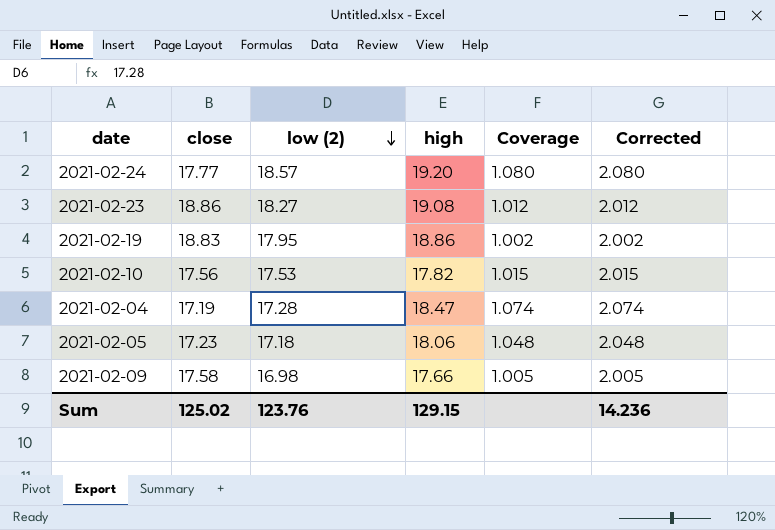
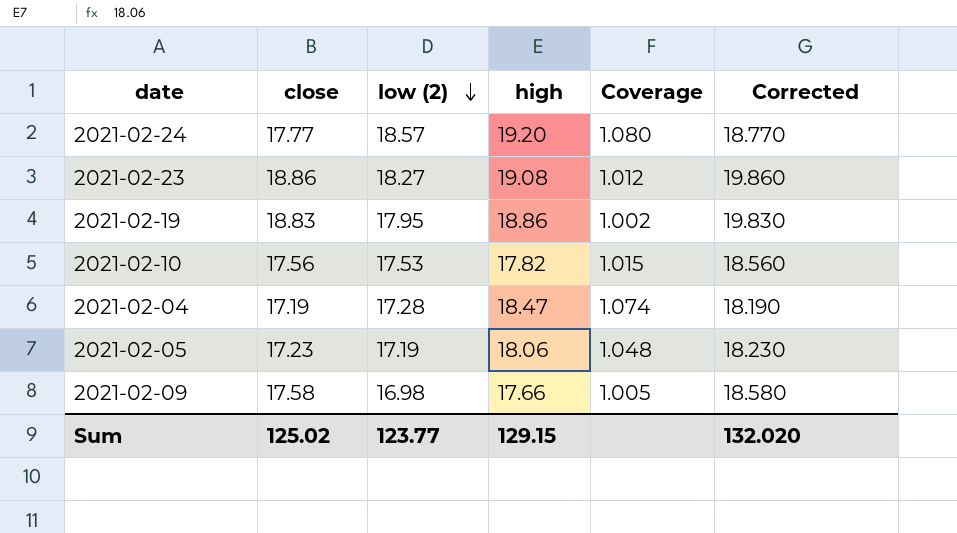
column Corrected | formula: [Coverage] + 1 -> [close] + 1
2021-02-05 | low (2): 17.18 -> 17.19
Sum | low (2): 123.76 -> 123.77
Sum | Corrected: 14.236 -> 132.020

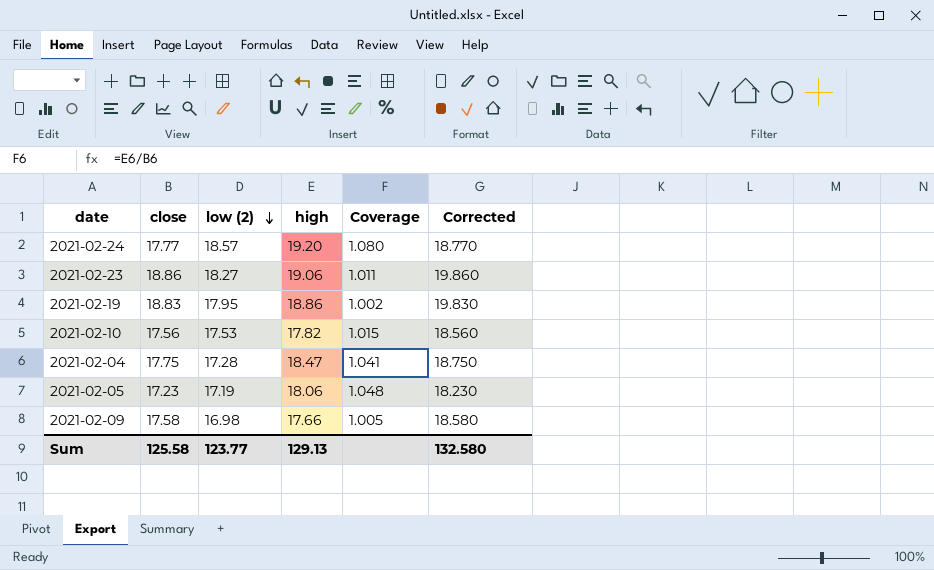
2021-02-23 | high: 19.08 -> 19.06
2021-02-23 | Coverage: 1.012 -> 1.011
2021-02-04 | close: 17.19 -> 17.75
2021-02-04 | Coverage: 1.074 -> 1.041
2021-02-04 | Corrected: 18.190 -> 18.750
Sum | close: 125.02 -> 125.58
Sum | high: 129.15 -> 129.13
Sum | Corrected: 132.020 -> 132.580

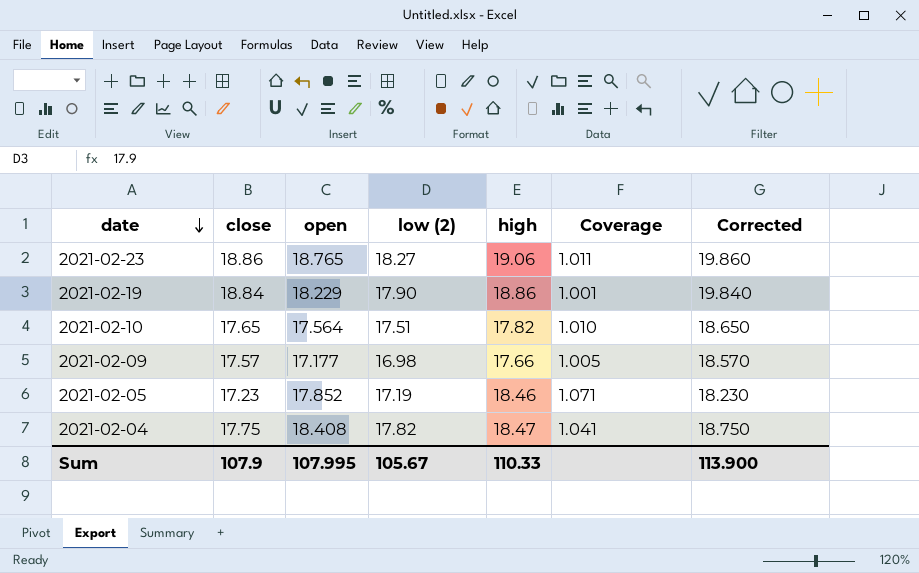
row order: low (2) descending -> date descending
column open | position: none -> 3
row 2021-02-24: 17.77 | 18.57 | 19.20 | 1.080 | 18.770 -> none
2021-02-19 | close: 18.83 -> 18.84
2021-02-19 | low (2): 17.95 -> 17.90
2021-02-19 | Coverage: 1.002 -> 1.001
2021-02-19 | Corrected: 19.830 -> 19.840
2021-02-10 | close: 17.56 -> 17.65
2021-02-10 | low (2): 17.53 -> 17.51
2021-02-10 | Coverage: 1.015 -> 1.010
2021-02-10 | Corrected: 18.560 -> 18.650
2021-02-09 | close: 17.58 -> 17.57
2021-02-09 | Corrected: 18.580 -> 18.570
2021-02-05 | high: 18.06 -> 18.46
2021-02-05 | Coverage: 1.048 -> 1.071
2021-02-04 | low (2): 17.28 -> 17.82
Sum | close: 125.58 -> 107.9
Sum | low (2): 123.77 -> 105.67
Sum | high: 129.13 -> 110.33
Sum | Corrected: 132.580 -> 113.900

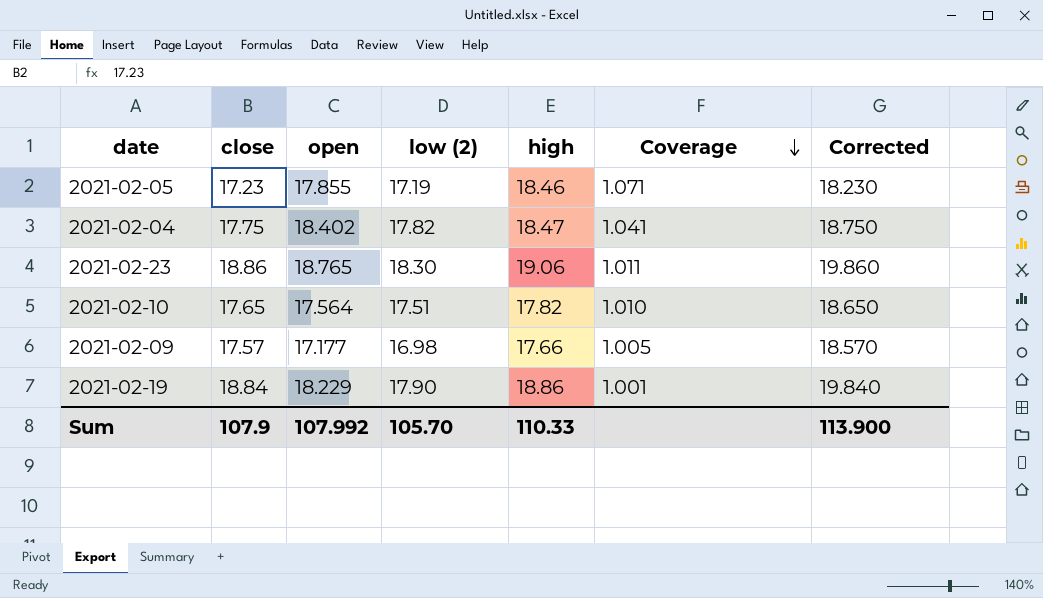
row order: date descending -> Coverage descending
2021-02-05 | open: 17.852 -> 17.855
2021-02-04 | open: 18.408 -> 18.402
2021-02-23 | low (2): 18.27 -> 18.30
Sum | open: 107.995 -> 107.992
Sum | low (2): 105.67 -> 105.70

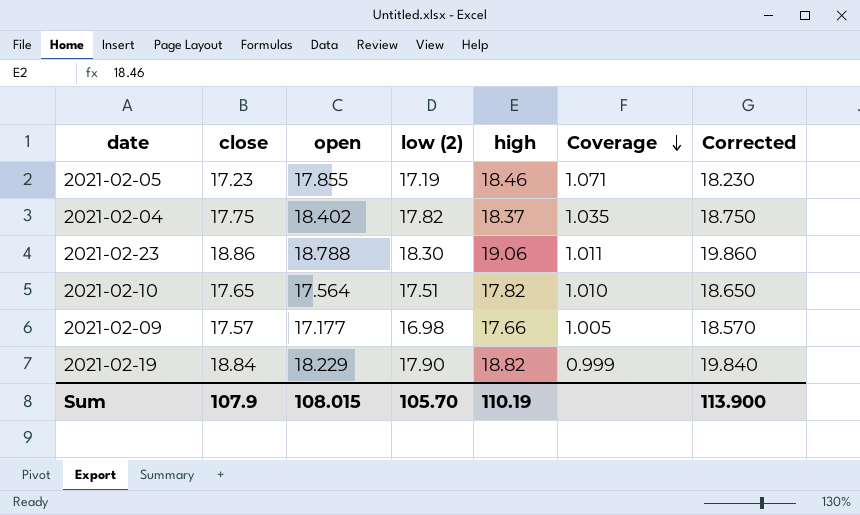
2021-02-04 | high: 18.47 -> 18.37
2021-02-04 | Coverage: 1.041 -> 1.035
2021-02-23 | open: 18.765 -> 18.788
2021-02-19 | high: 18.86 -> 18.82
2021-02-19 | Coverage: 1.001 -> 0.999
Sum | open: 107.992 -> 108.015
Sum | high: 110.33 -> 110.19

